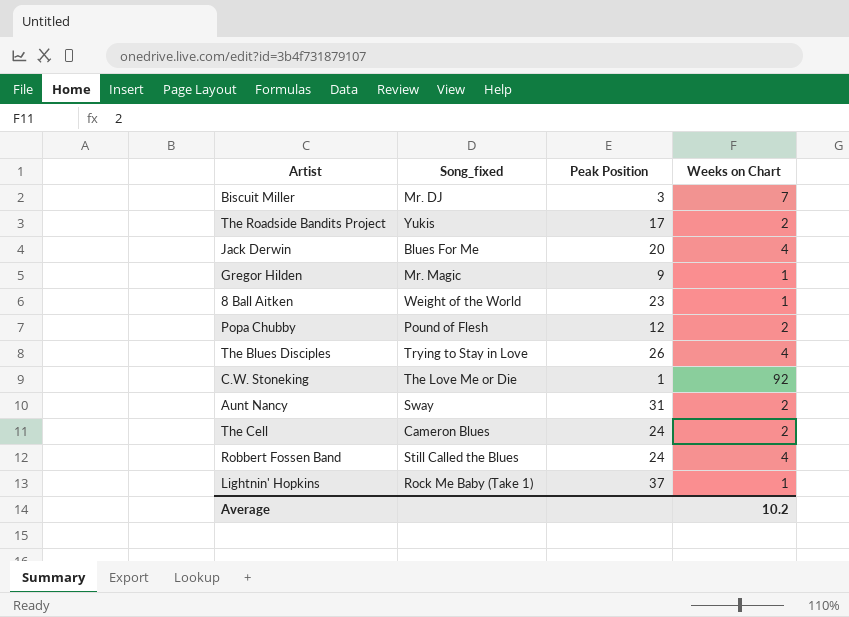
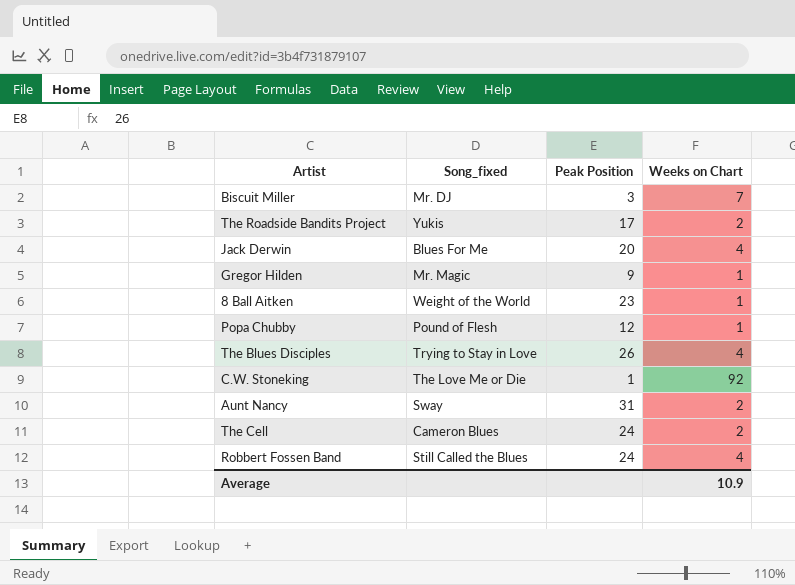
row Lightnin' Hopkins: Rock Me Baby (Take 1) | 37 | 1 -> none
Popa Chubby | Weeks on Chart: 2 -> 1
Average | Weeks on Chart: 10.2 -> 10.9

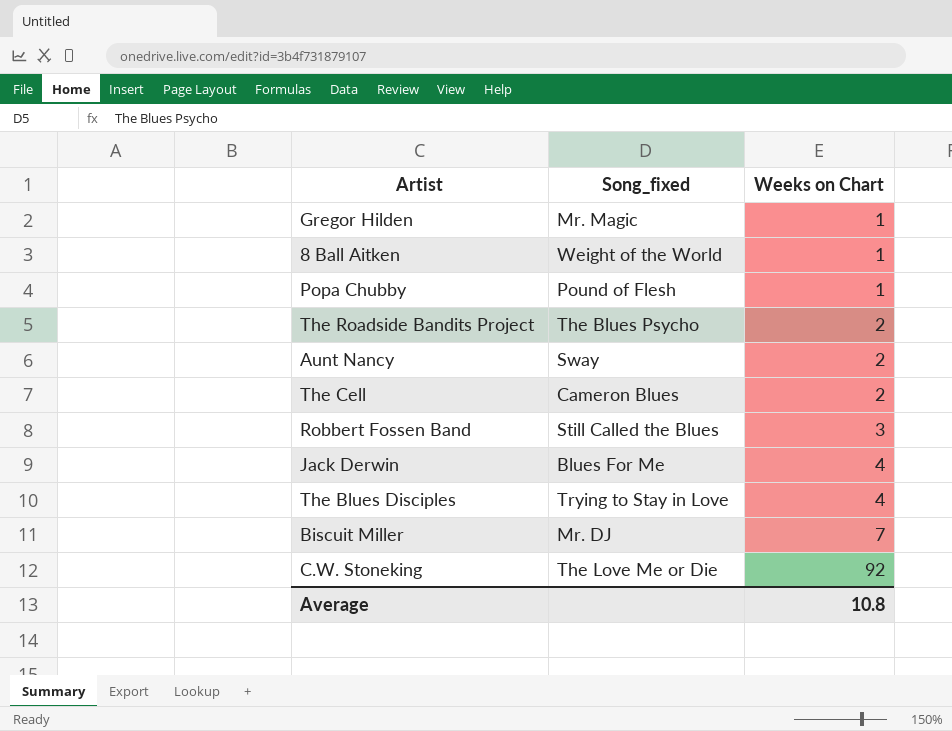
row order: none -> Weeks on Chart ascending
column Peak Position | position: 3 -> none
The Roadside Bandits Project | Song_fixed: Yukis -> The Blues Psycho
Robbert Fossen Band | Weeks on Chart: 4 -> 3
Average | Weeks on Chart: 10.9 -> 10.8

